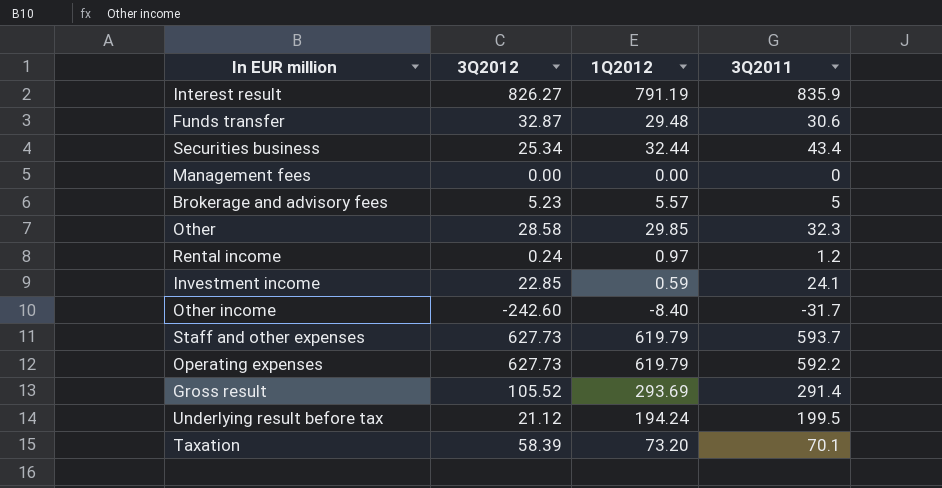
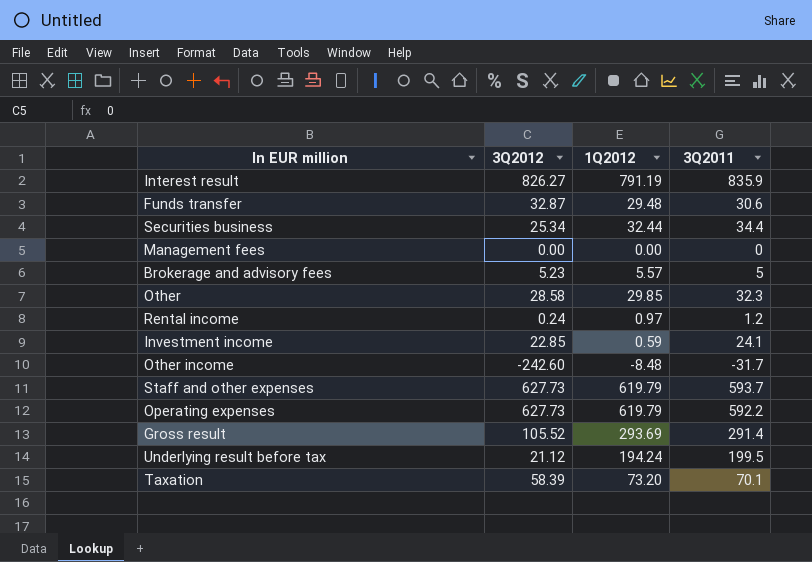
Securities business | 3Q2011: 43.4 -> 34.4
Other income | 1Q2012: -8.40 -> -8.48

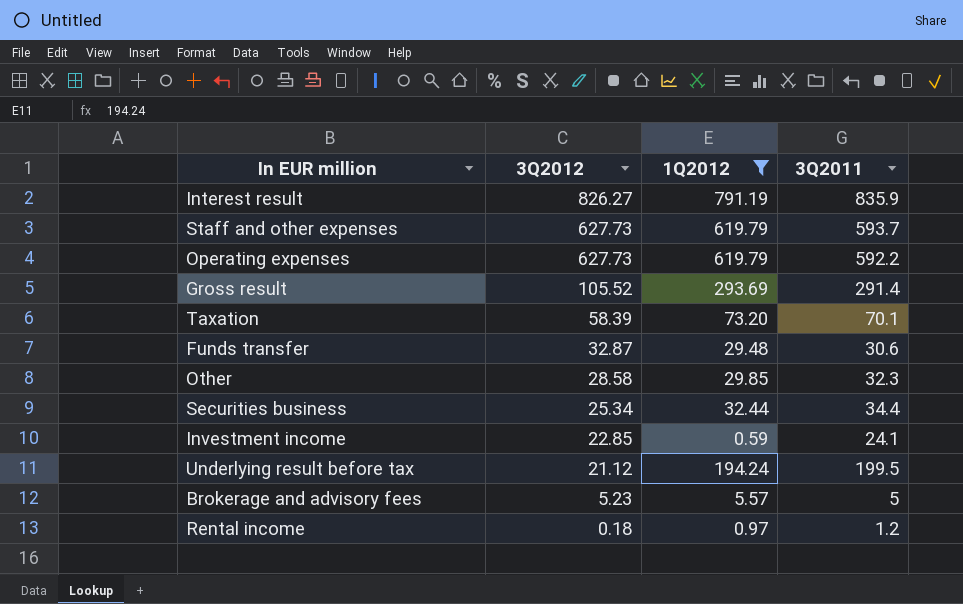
filter: none -> 1Q2012 >= 0.59
row order: none -> 3Q2012 descending
Rental income | 3Q2012: 0.24 -> 0.18

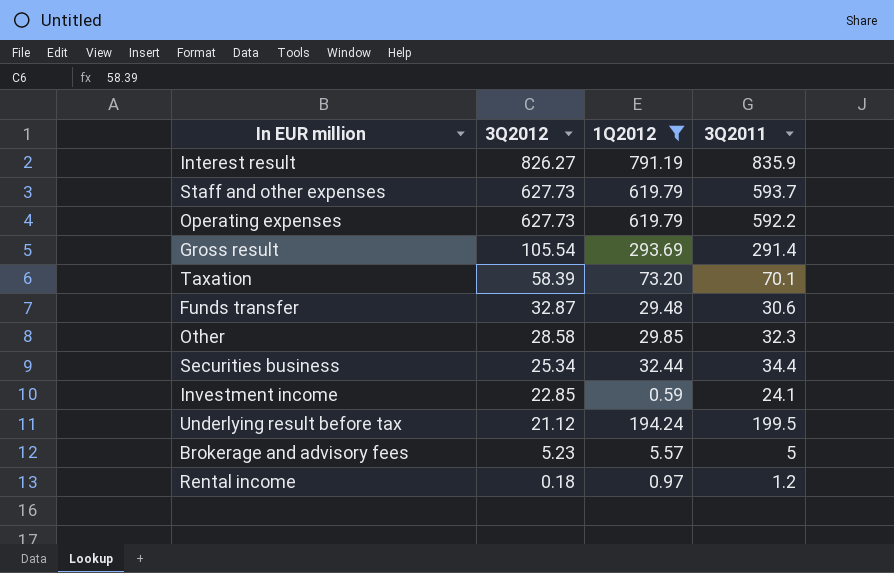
Gross result | 3Q2012: 105.52 -> 105.54

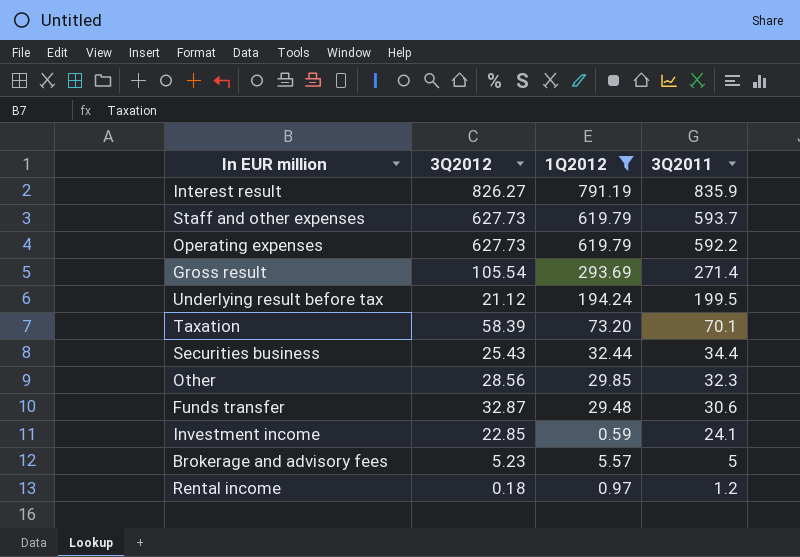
row order: 3Q2012 descending -> 3Q2011 descending
Gross result | 3Q2011: 291.4 -> 271.4
Securities business | 3Q2012: 25.34 -> 25.43
Other | 3Q2012: 28.58 -> 28.56

